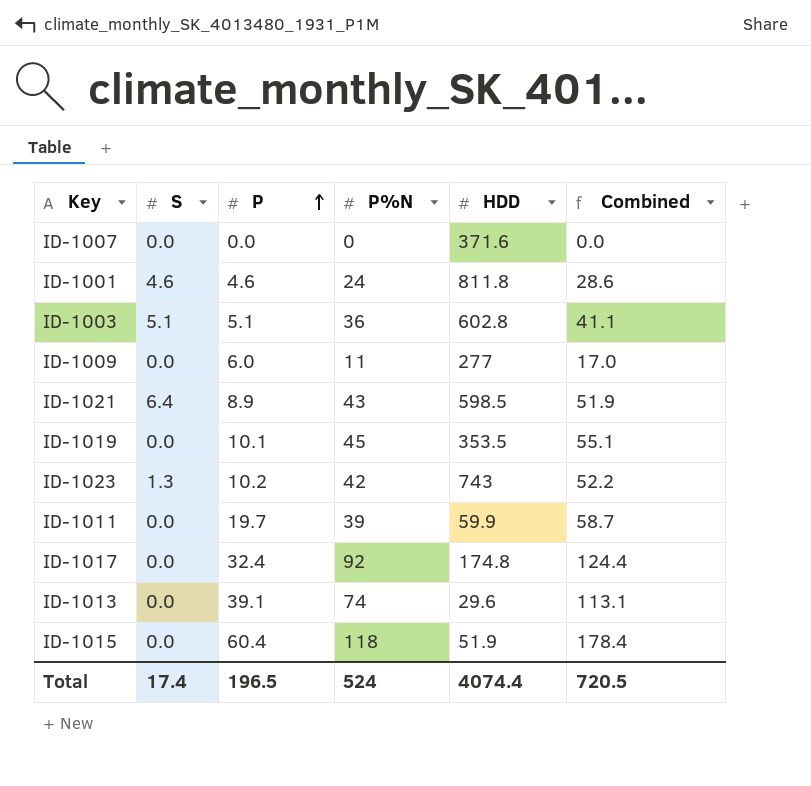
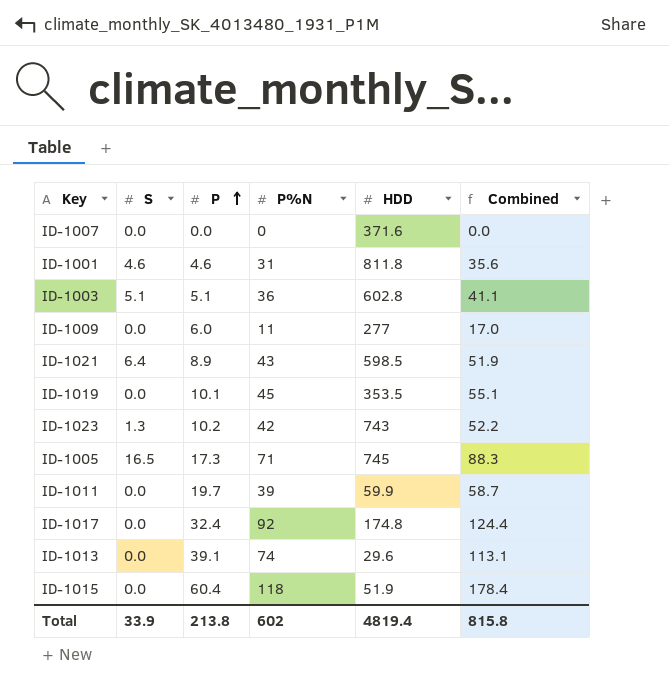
ID-1001 | P%N: 24 -> 31
ID-1001 | Combined: 28.6 -> 35.6
row ID-1005: none -> 16.5 | 17.3 | 71 | 745 | 88.3
Total | S: 17.4 -> 33.9
Total | P: 196.5 -> 213.8
Total | P%N: 524 -> 602
Total | HDD: 4074.4 -> 4819.4
Total | Combined: 720.5 -> 815.8

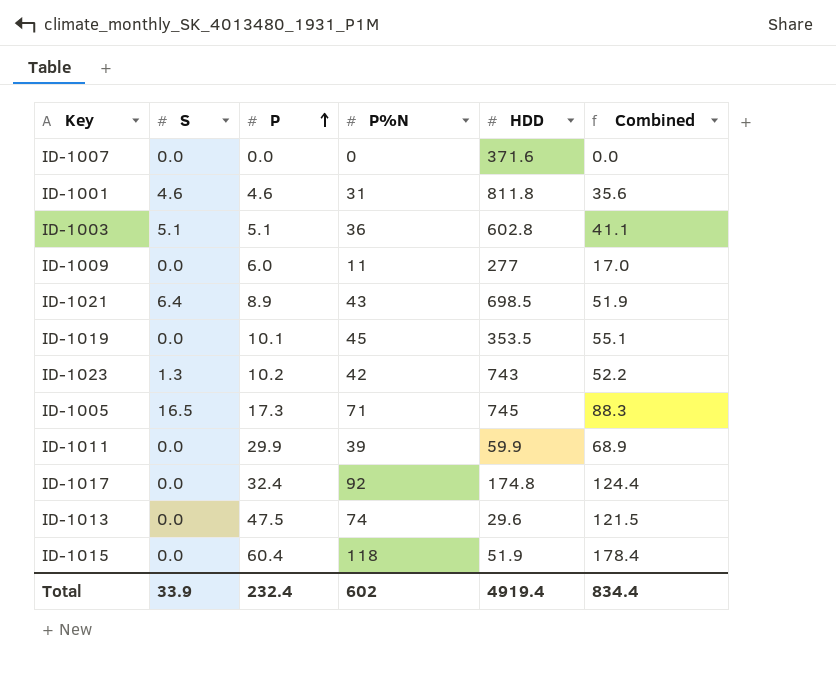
ID-1021 | HDD: 598.5 -> 698.5
ID-1011 | P: 19.7 -> 29.9
ID-1011 | Combined: 58.7 -> 68.9
ID-1013 | P: 39.1 -> 47.5
ID-1013 | Combined: 113.1 -> 121.5
Total | P: 213.8 -> 232.4
Total | HDD: 4819.4 -> 4919.4
Total | Combined: 815.8 -> 834.4

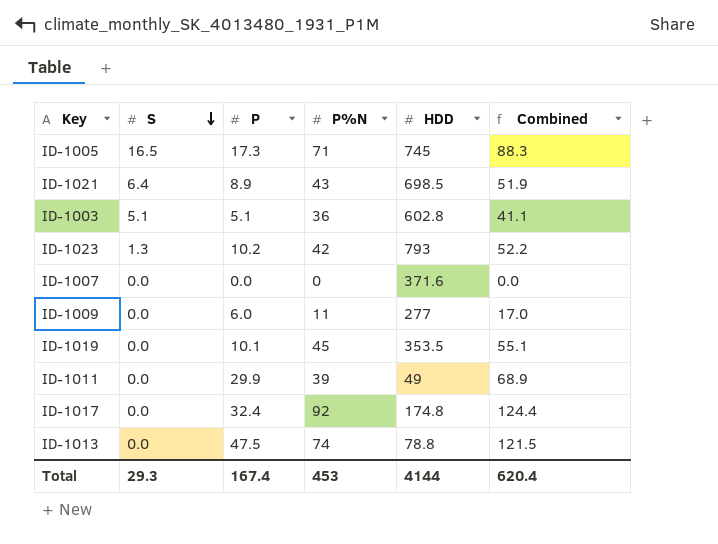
row order: P ascending -> S descending
row ID-1001: 4.6 | 4.6 | 31 | 811.8 | 35.6 -> none
row ID-1015: 0.0 | 60.4 | 118 | 51.9 | 178.4 -> none
ID-1023 | HDD: 743 -> 793
ID-1011 | HDD: 59.9 -> 49
ID-1013 | HDD: 29.6 -> 78.8
Total | S: 33.9 -> 29.3
Total | P: 232.4 -> 167.4
Total | P%N: 602 -> 453
Total | HDD: 4919.4 -> 4144
Total | Combined: 834.4 -> 620.4

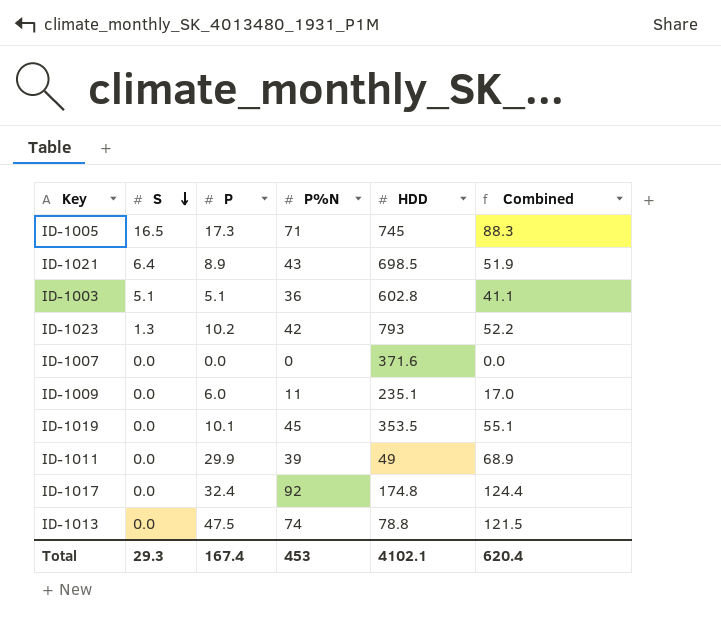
ID-1009 | HDD: 277 -> 235.1
Total | HDD: 4144 -> 4102.1

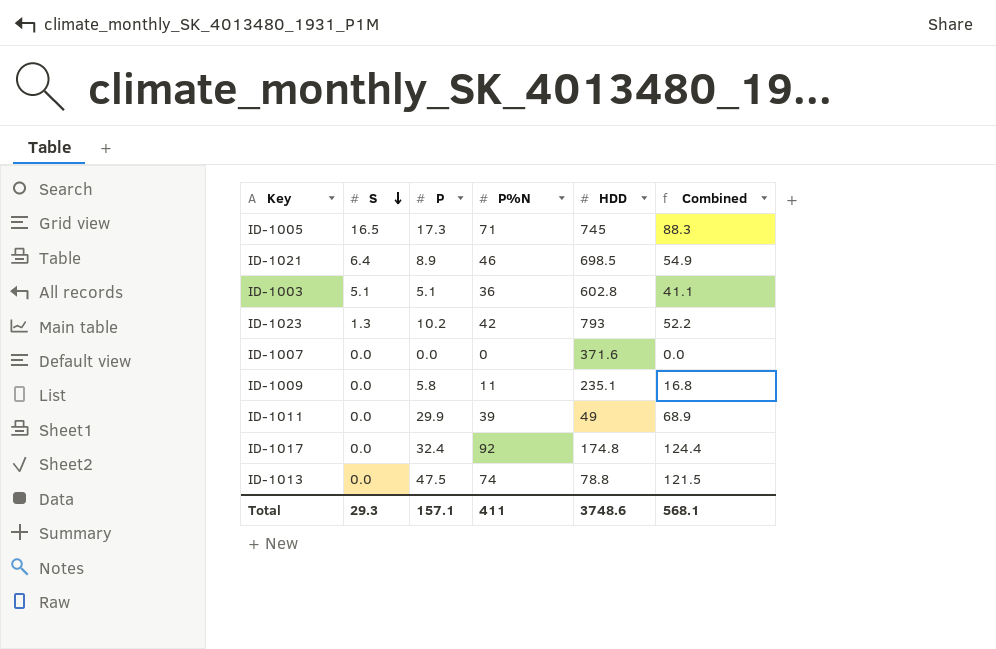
row ID-1019: 0.0 | 10.1 | 45 | 353.5 | 55.1 -> none
ID-1021 | P%N: 43 -> 46
ID-1021 | Combined: 51.9 -> 54.9
ID-1009 | P: 6.0 -> 5.8
ID-1009 | Combined: 17.0 -> 16.8
Total | P: 167.4 -> 157.1
Total | P%N: 453 -> 411
Total | HDD: 4102.1 -> 3748.6
Total | Combined: 620.4 -> 568.1

